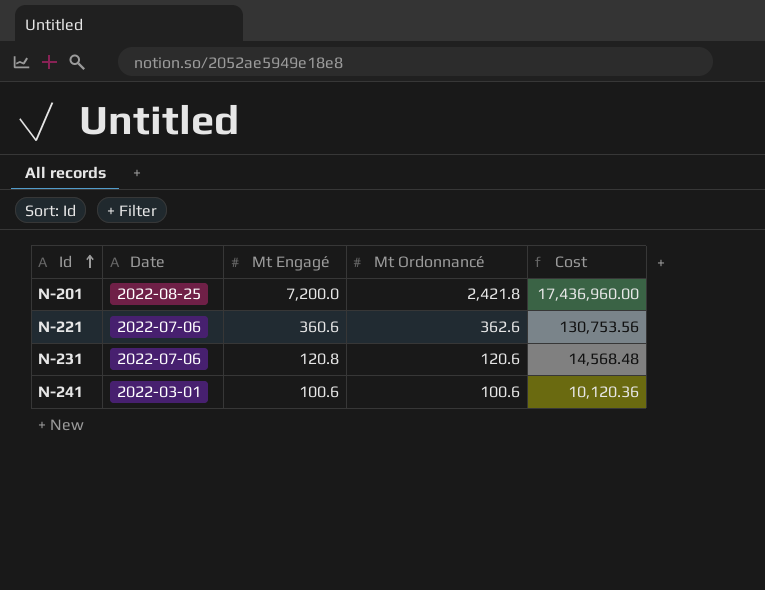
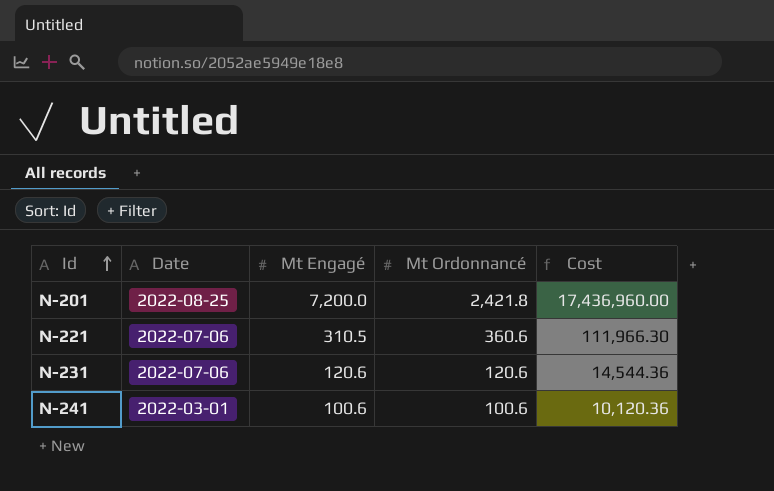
N-221 | Mt Engagé: 360.6 -> 310.5
N-221 | Mt Ordonnancé: 362.6 -> 360.6
N-221 | Cost: 130,753.56 -> 111,966.30
N-231 | Mt Engagé: 120.8 -> 120.6
N-231 | Cost: 14,568.48 -> 14,544.36

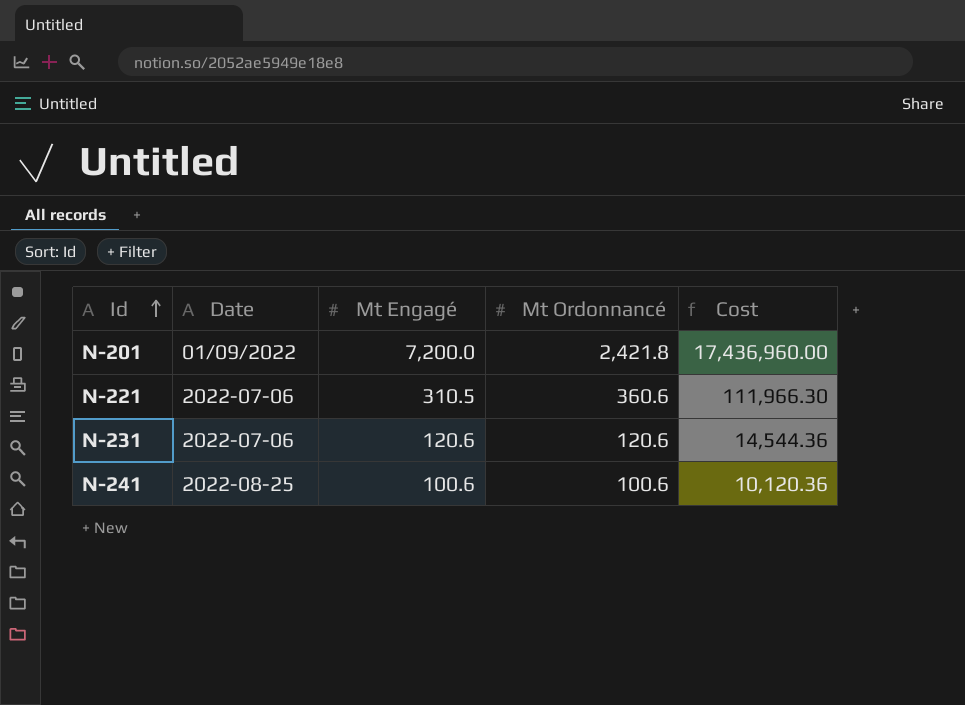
N-201 | Date: 2022-08-25 -> 01/09/2022
N-241 | Date: 2022-03-01 -> 2022-08-25

